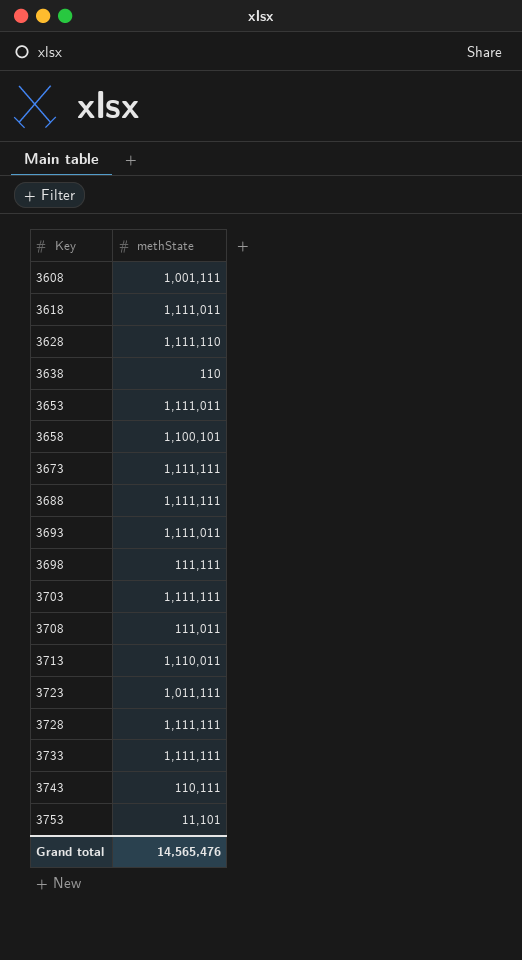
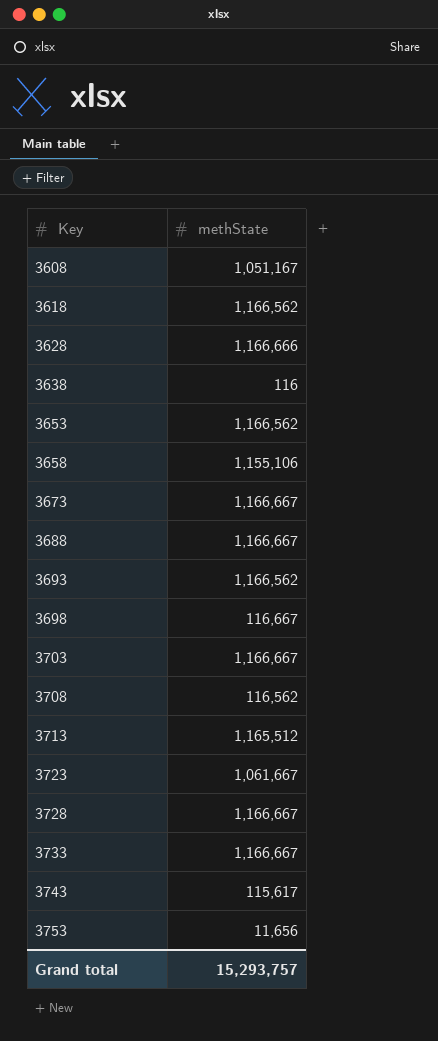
3608 | methState: 1,001,111 -> 1,051,167
3618 | methState: 1,111,011 -> 1,166,562
3628 | methState: 1,111,110 -> 1,166,666
3638 | methState: 110 -> 116
3653 | methState: 1,111,011 -> 1,166,562
3658 | methState: 1,100,101 -> 1,155,106
3673 | methState: 1,111,111 -> 1,166,667
3688 | methState: 1,111,111 -> 1,166,667
3693 | methState: 1,111,011 -> 1,166,562
3698 | methState: 111,111 -> 116,667
3703 | methState: 1,111,111 -> 1,166,667
3708 | methState: 111,011 -> 116,562
3713 | methState: 1,110,011 -> 1,165,512
3723 | methState: 1,011,111 -> 1,061,667
3728 | methState: 1,111,111 -> 1,166,667
3733 | methState: 1,111,111 -> 1,166,667
3743 | methState: 110,111 -> 115,617
3753 | methState: 11,101 -> 11,656
Grand total | methState: 14,565,476 -> 15,293,757

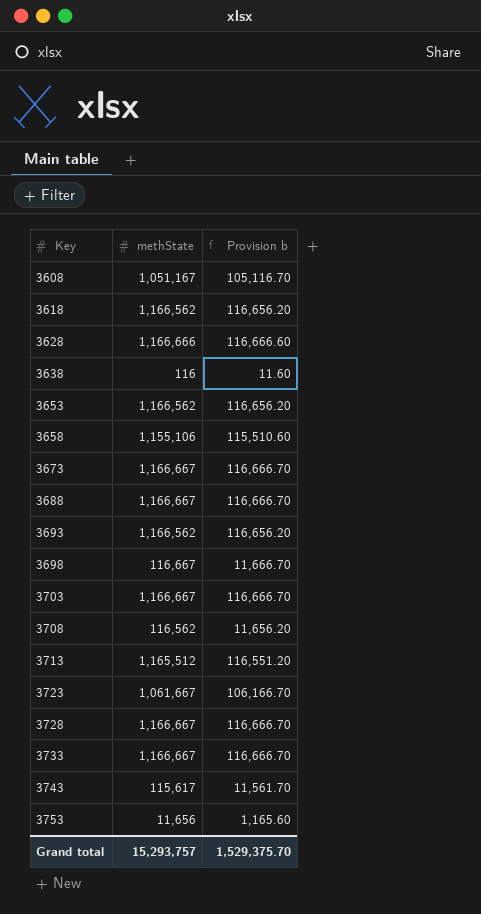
column Provision b | formula: none -> [methState] * 0.1

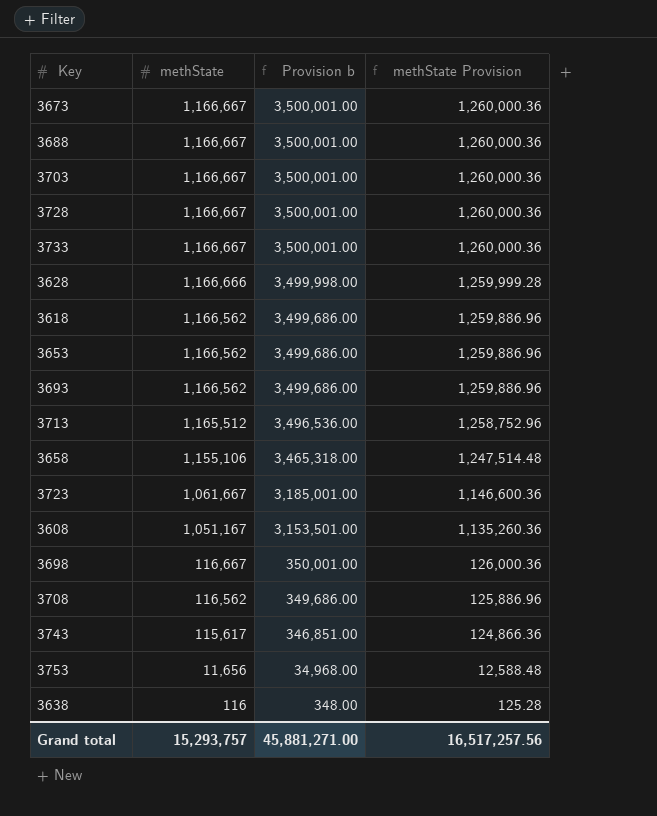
row order: Key ascending -> methState descending
column Provision b | formula: [methState] * 0.1 -> [methState] * 3
column methState Provision | formula: none -> [methState] * 1.08
Grand total | Provision b: 1,529,375.70 -> 45,881,271.00

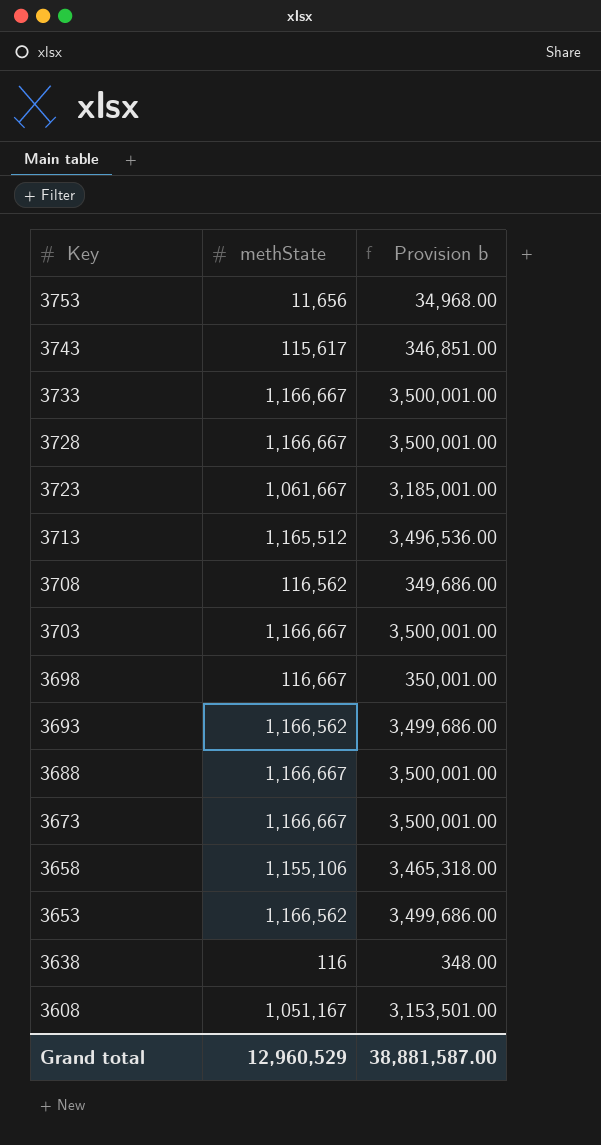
row order: methState descending -> Key descending
column methState Provision | formula: [methState] * 1.08 -> none
row 3628: 1,166,666 | 3,499,998.00 | 1,259,999.28 -> none
row 3618: 1,166,562 | 3,499,686.00 | 1,259,886.96 -> none
Grand total | methState: 15,293,757 -> 12,960,529
Grand total | Provision b: 45,881,271.00 -> 38,881,587.00

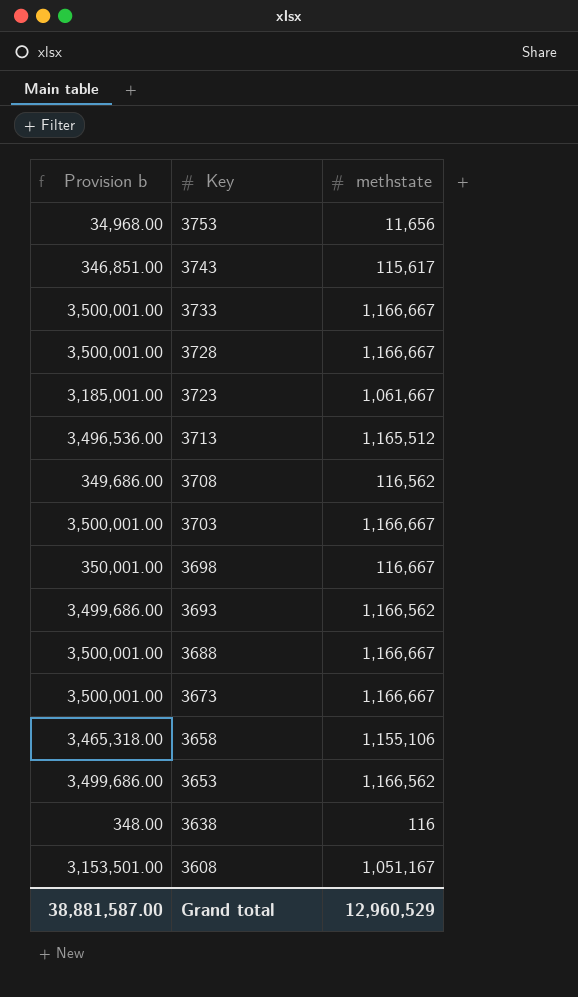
column Provision b | position: 3 -> 1
column name: methState -> methstate

